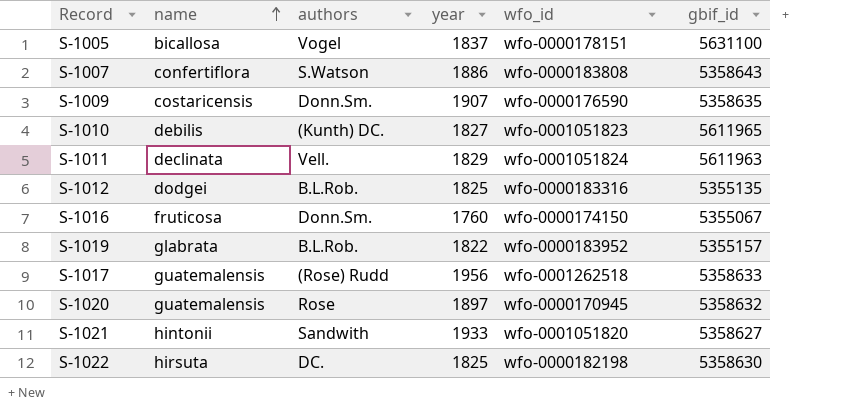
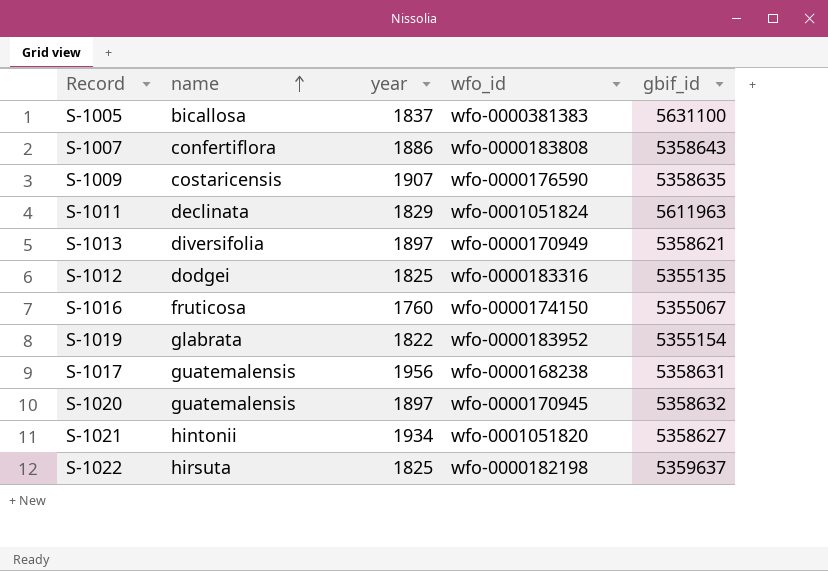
column authors | position: 3 -> none
row S-1010: debilis | (Kunth) DC. | 1827 | wfo-0001051823 | 5611965 -> none
S-1005 | wfo_id: wfo-0000178151 -> wfo-0000381383
row S-1013: none -> diversifolia | 1897 | wfo-0000170949 | 5358621
S-1019 | gbif_id: 5355157 -> 5355154
S-1017 | wfo_id: wfo-0001262518 -> wfo-0000168238
S-1017 | gbif_id: 5358633 -> 5358631
S-1021 | year: 1933 -> 1934
S-1022 | gbif_id: 5358630 -> 5359637

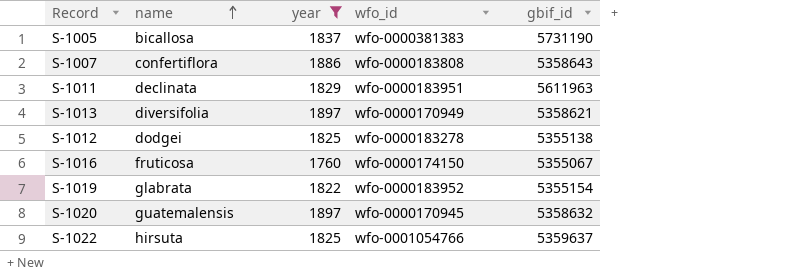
filter: none -> year <= 1897
S-1005 | gbif_id: 5631100 -> 5731190
S-1011 | wfo_id: wfo-0001051824 -> wfo-0000183951
S-1012 | wfo_id: wfo-0000183316 -> wfo-0000183278
S-1012 | gbif_id: 5355135 -> 5355138
S-1022 | wfo_id: wfo-0000182198 -> wfo-0001054766

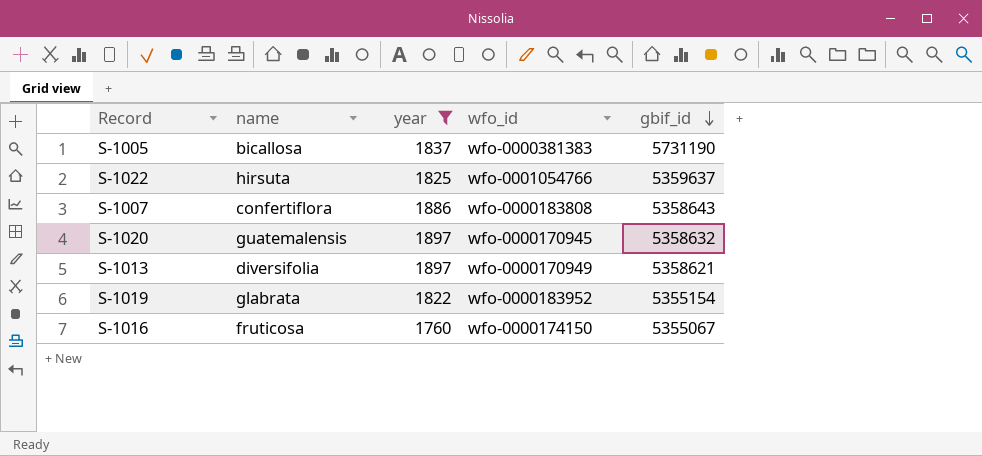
row order: name ascending -> gbif_id descending
row S-1011: declinata | 1829 | wfo-0000183951 | 5611963 -> none
row S-1012: dodgei | 1825 | wfo-0000183278 | 5355138 -> none

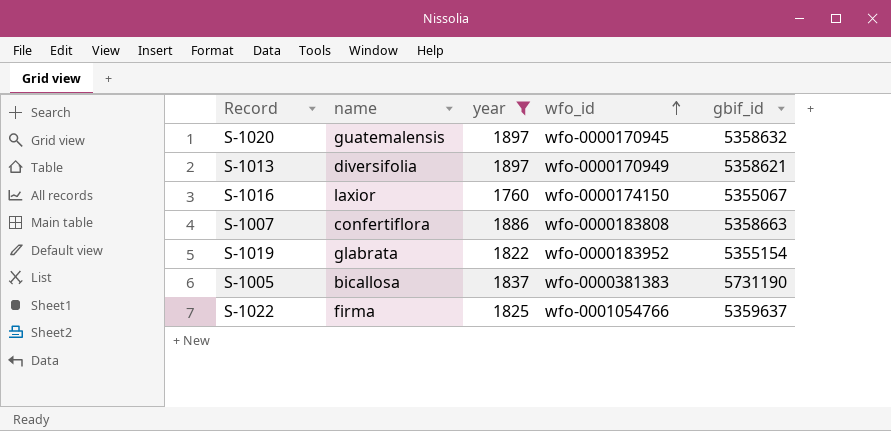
row order: gbif_id descending -> wfo_id ascending
S-1016 | name: fruticosa -> laxior
S-1007 | gbif_id: 5358643 -> 5358663
S-1022 | name: hirsuta -> firma

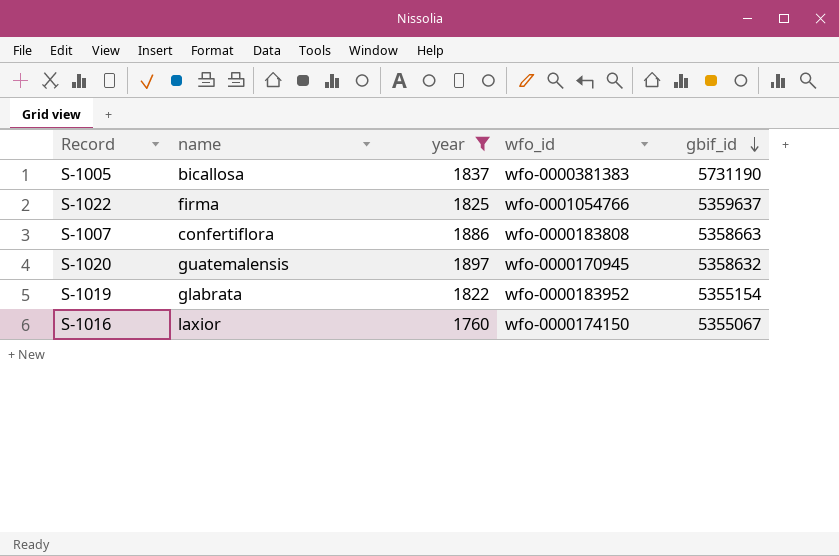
row order: wfo_id ascending -> gbif_id descending
row S-1013: diversifolia | 1897 | wfo-0000170949 | 5358621 -> none

